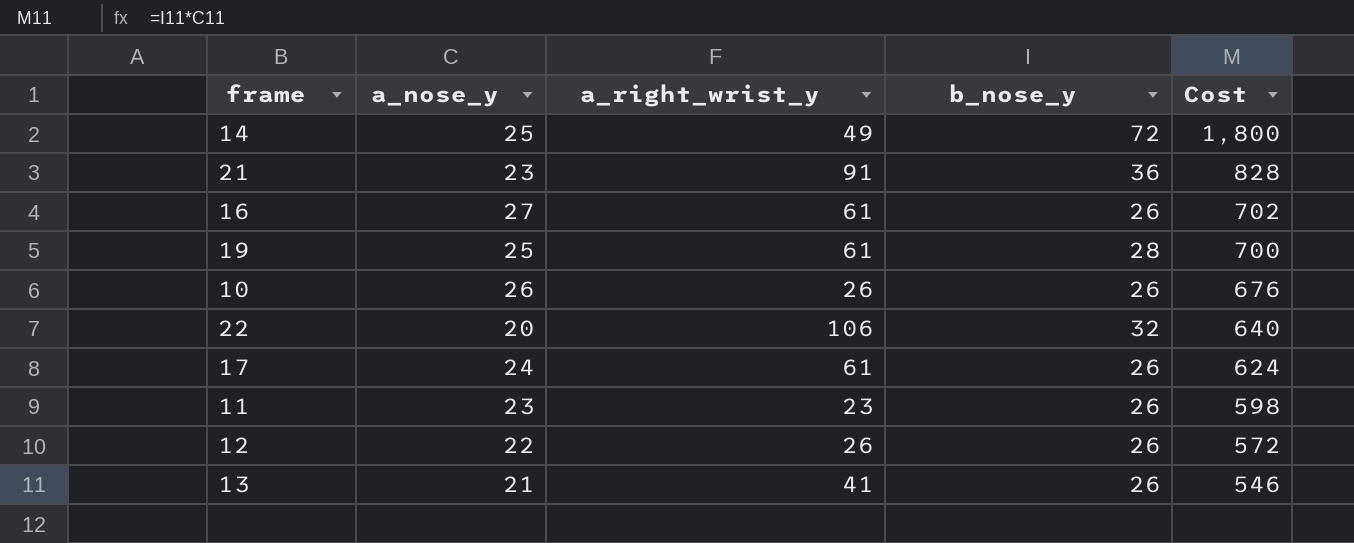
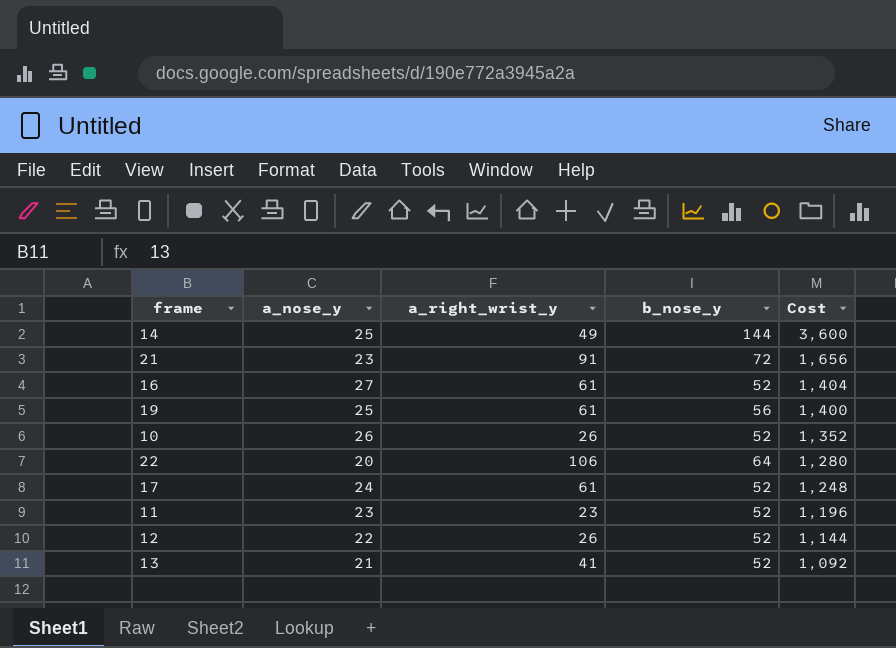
14 | b_nose_y: 72 -> 144
14 | Cost: 1,800 -> 3,600
21 | b_nose_y: 36 -> 72
21 | Cost: 828 -> 1,656
16 | b_nose_y: 26 -> 52
16 | Cost: 702 -> 1,404
19 | b_nose_y: 28 -> 56
19 | Cost: 700 -> 1,400
10 | b_nose_y: 26 -> 52
10 | Cost: 676 -> 1,352
22 | b_nose_y: 32 -> 64
22 | Cost: 640 -> 1,280
17 | b_nose_y: 26 -> 52
17 | Cost: 624 -> 1,248
11 | b_nose_y: 26 -> 52
11 | Cost: 598 -> 1,196
12 | b_nose_y: 26 -> 52
12 | Cost: 572 -> 1,144
13 | b_nose_y: 26 -> 52
13 | Cost: 546 -> 1,092

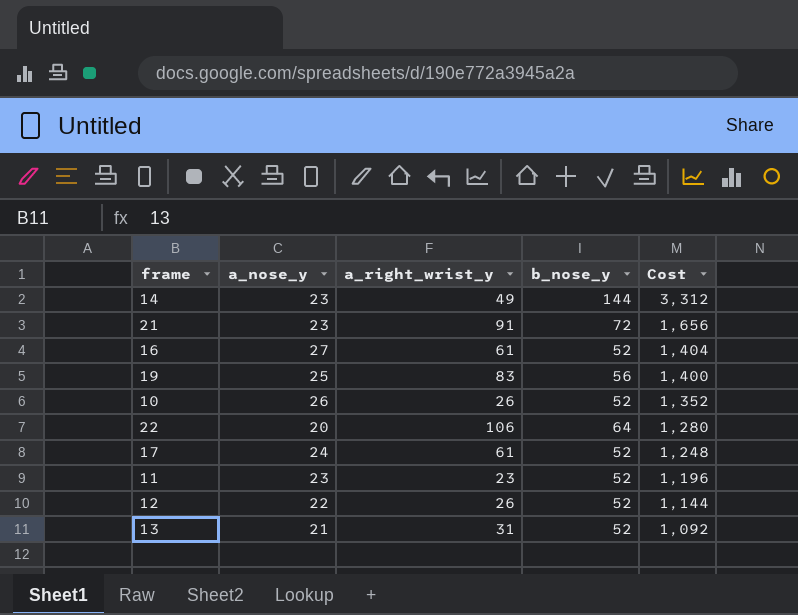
14 | a_nose_y: 25 -> 23
14 | Cost: 3,600 -> 3,312
19 | a_right_wrist_y: 61 -> 83
13 | a_right_wrist_y: 41 -> 31

